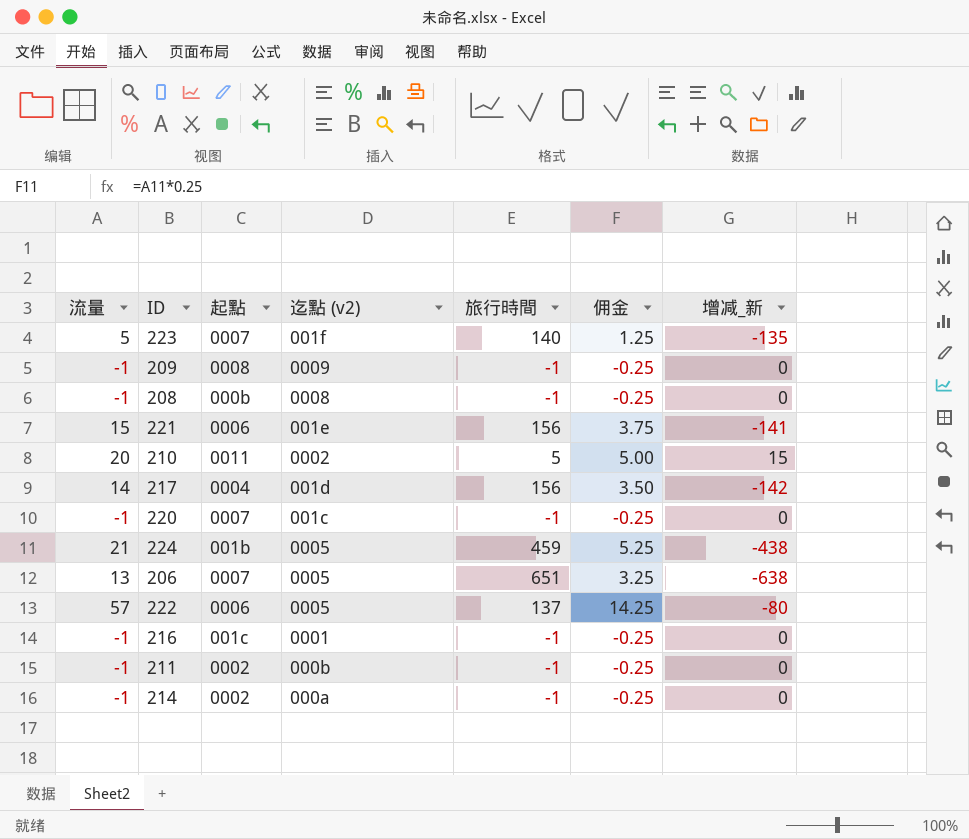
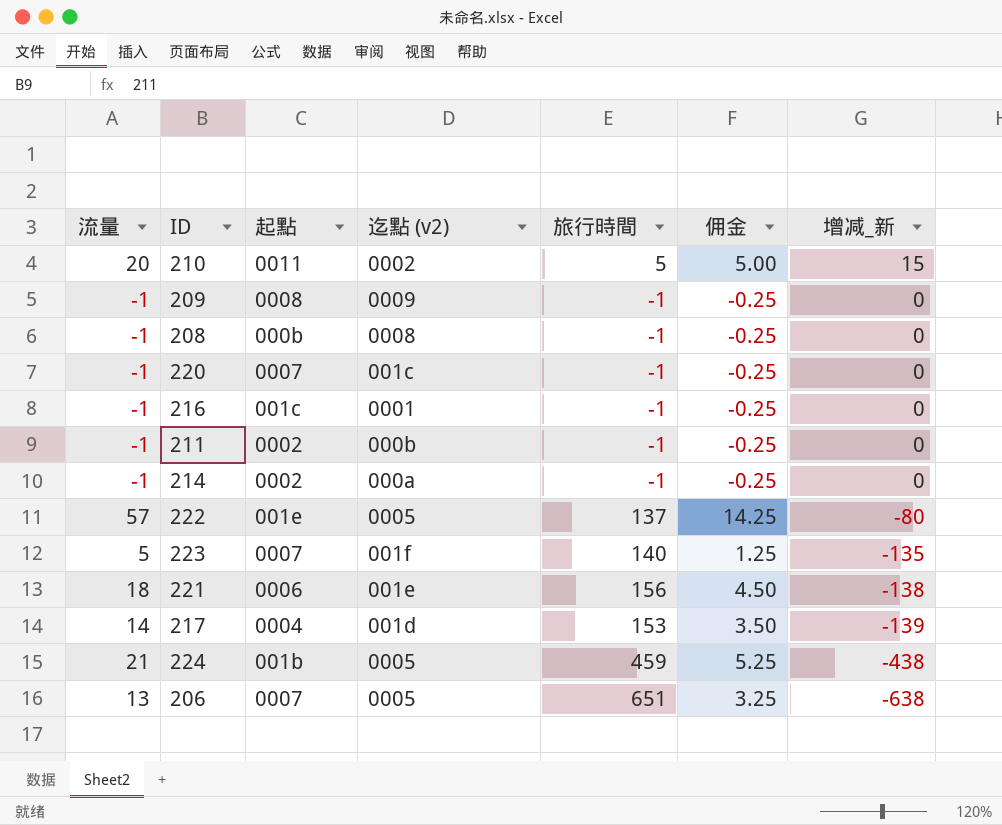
row order: none -> 增减_新 descending
222 | 起點: 0006 -> 001e
221 | 流量: 15 -> 18
221 | 佣金: 3.75 -> 4.50
221 | 增减_新: -141 -> -138
217 | 旅行時間: 156 -> 153
217 | 增减_新: -142 -> -139

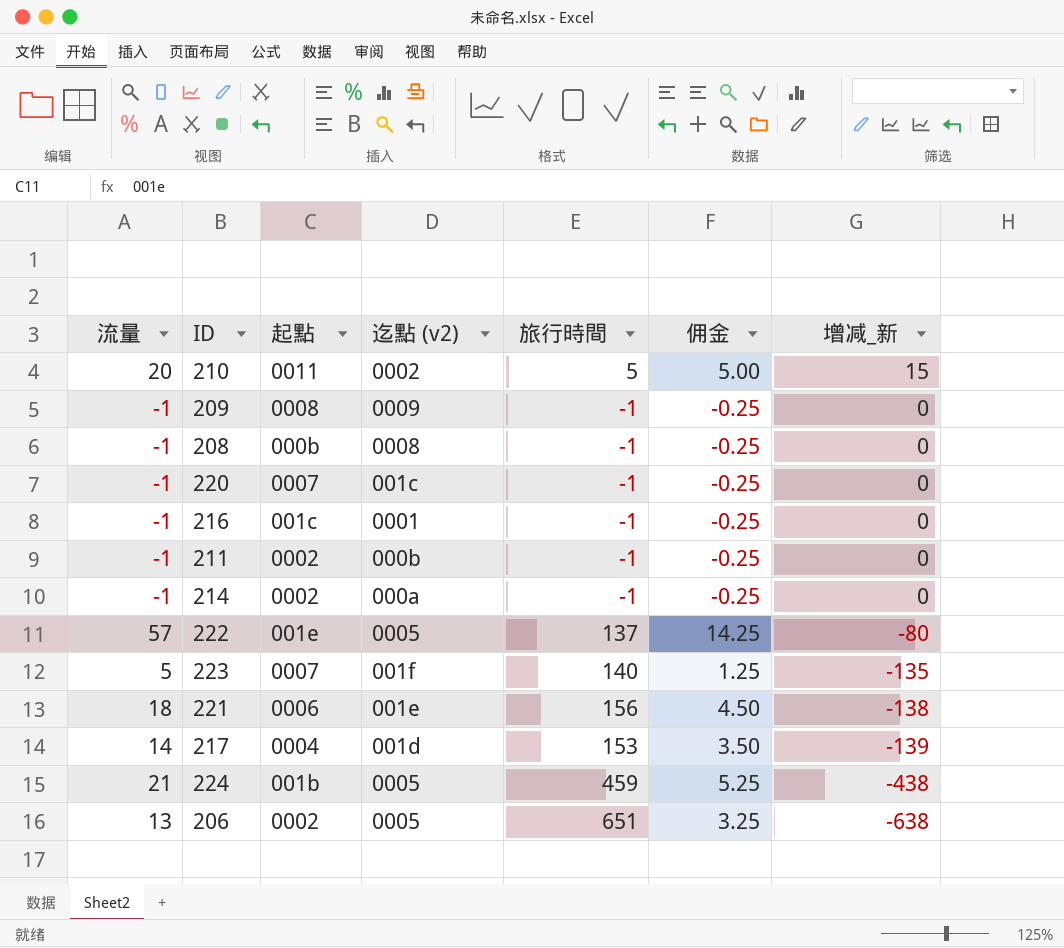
206 | 起點: 0007 -> 0002

